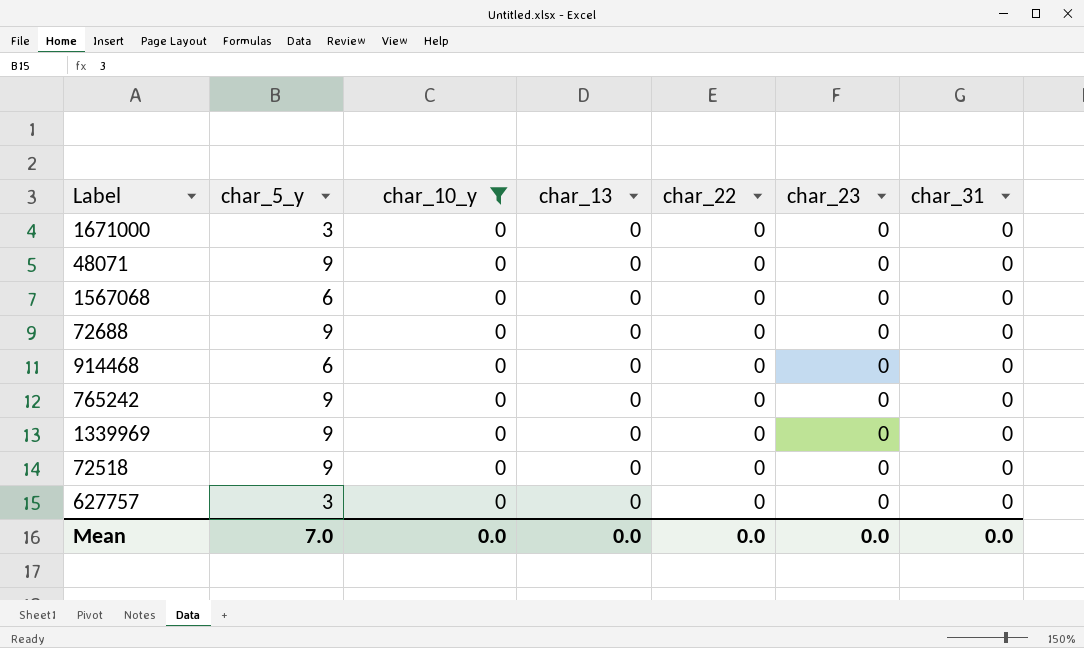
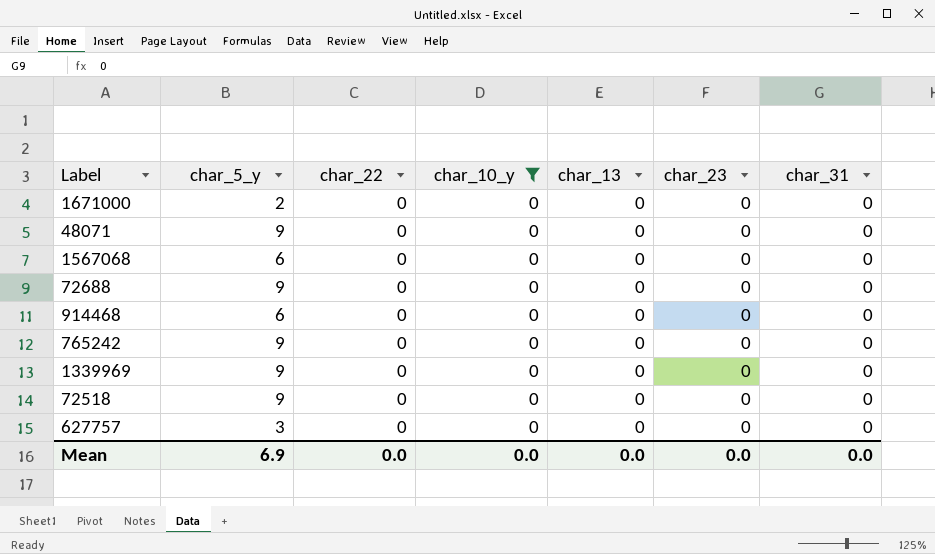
column char_22 | position: 5 -> 3
1671000 | char_5_y: 3 -> 2
Mean | char_5_y: 7.0 -> 6.9

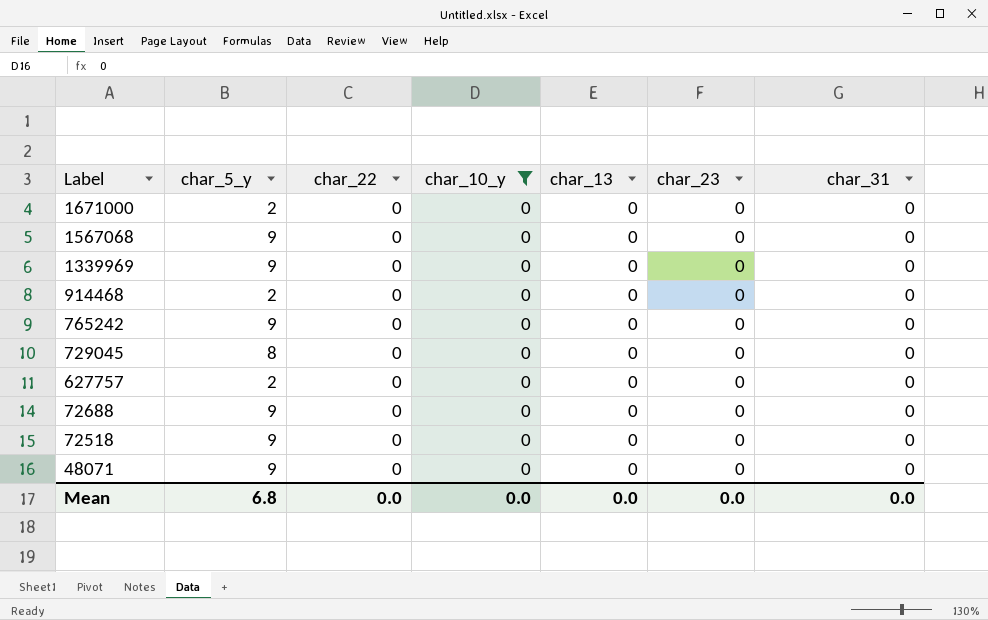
row order: none -> Label descending
1567068 | char_5_y: 6 -> 9
914468 | char_5_y: 6 -> 2
row 729045: none -> 8 | 0 | 0 | 0 | 0 | 0
627757 | char_5_y: 3 -> 2
Mean | char_5_y: 6.9 -> 6.8

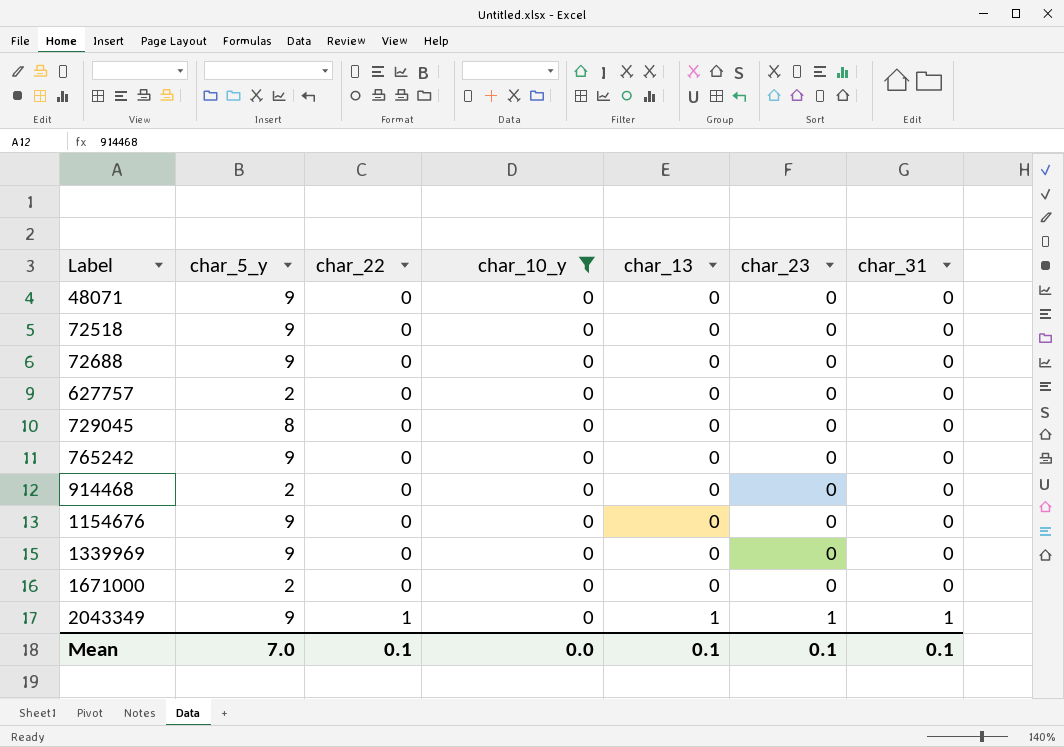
row order: Label descending -> Label ascending
row 1567068: 9 | 0 | 0 | 0 | 0 | 0 -> none
row 1154676: none -> 9 | 0 | 0 | 0 | 0 | 0
row 2043349: none -> 9 | 1 | 0 | 1 | 1 | 1
Mean | char_5_y: 6.8 -> 7.0
Mean | char_22: 0.0 -> 0.1
Mean | char_13: 0.0 -> 0.1
Mean | char_23: 0.0 -> 0.1
Mean | char_31: 0.0 -> 0.1

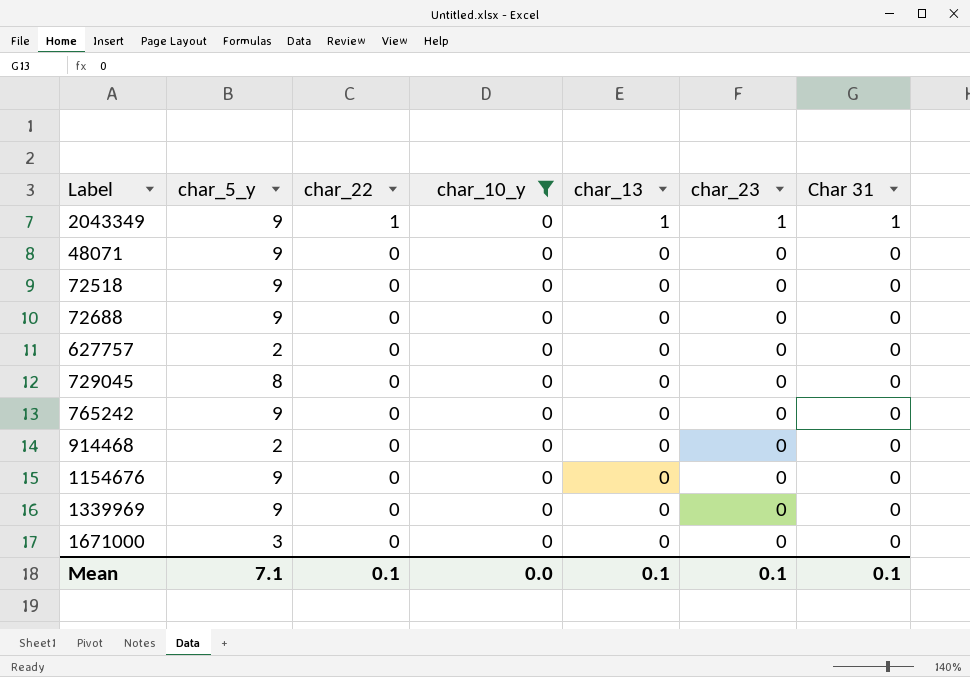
row order: Label ascending -> char_22 descending
column name: char_31 -> Char 31
1671000 | char_5_y: 2 -> 3
Mean | char_5_y: 7.0 -> 7.1

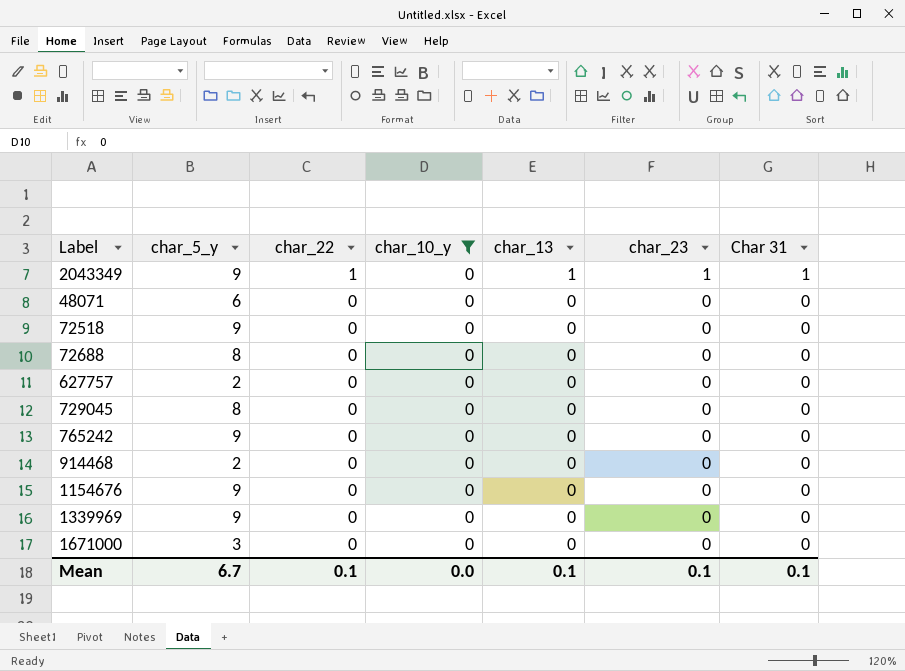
48071 | char_5_y: 9 -> 6
72688 | char_5_y: 9 -> 8
Mean | char_5_y: 7.1 -> 6.7

